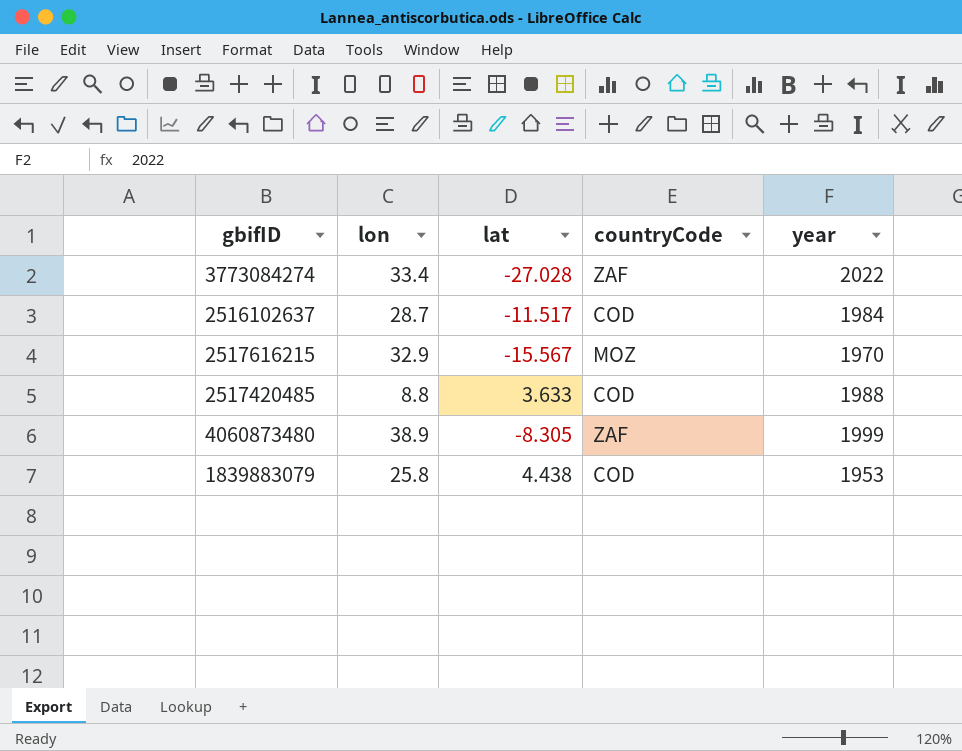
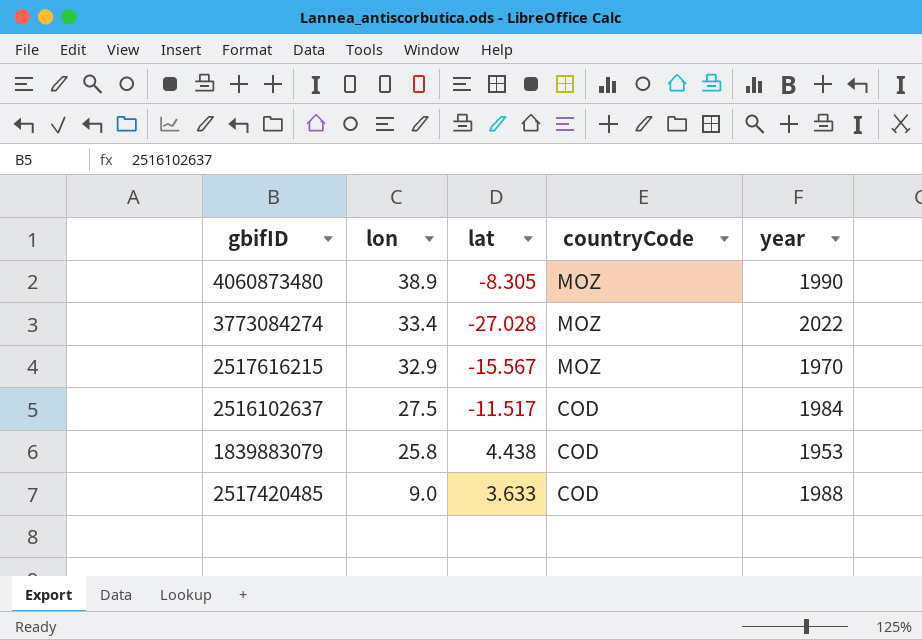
row order: none -> lon descending
4060873480 | countryCode: ZAF -> MOZ
4060873480 | year: 1999 -> 1990
3773084274 | countryCode: ZAF -> MOZ
2516102637 | lon: 28.7 -> 27.5
2517420485 | lon: 8.8 -> 9.0

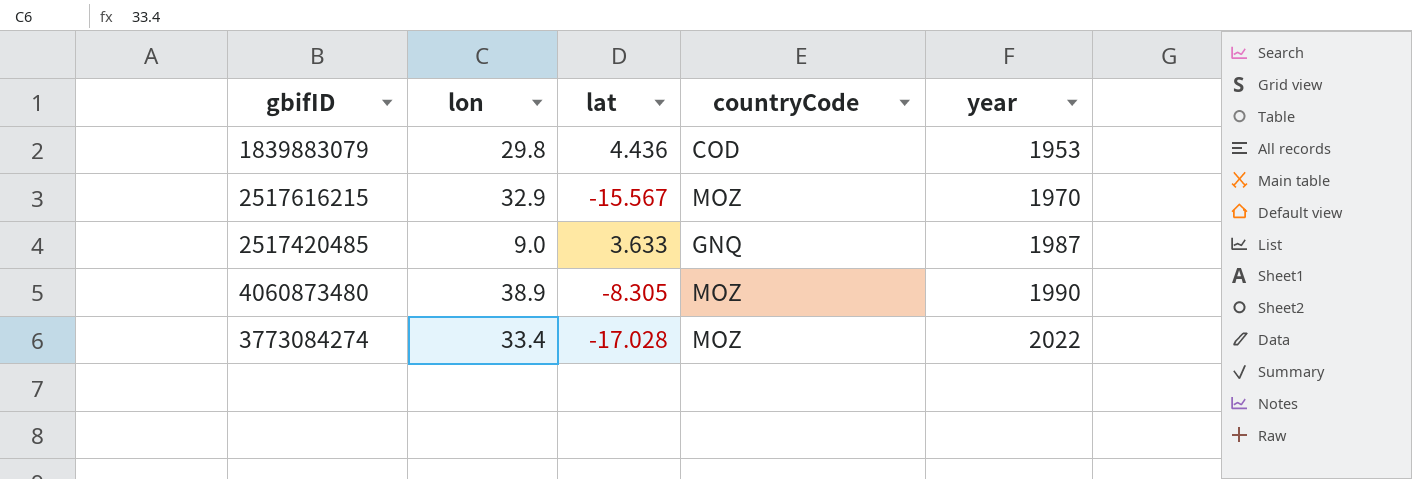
row order: lon descending -> year ascending
row 2516102637: 27.5 | -11.517 | COD | 1984 -> none
1839883079 | lon: 25.8 -> 29.8
1839883079 | lat: 4.438 -> 4.436
2517420485 | countryCode: COD -> GNQ
2517420485 | year: 1988 -> 1987
3773084274 | lat: -27.028 -> -17.028

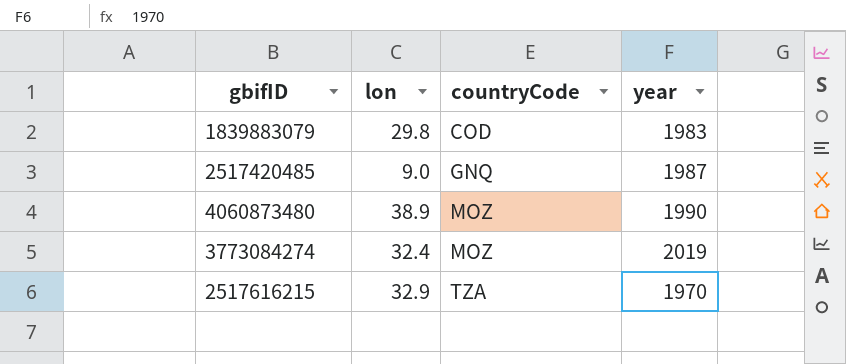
row order: year ascending -> countryCode ascending
column lat | position: 3 -> none
1839883079 | year: 1953 -> 1983
3773084274 | lon: 33.4 -> 32.4
3773084274 | year: 2022 -> 2019
2517616215 | countryCode: MOZ -> TZA

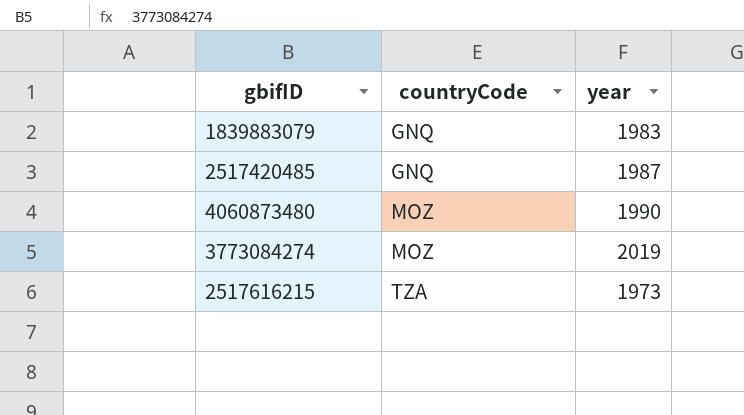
column lon | position: 2 -> none
1839883079 | countryCode: COD -> GNQ
2517616215 | year: 1970 -> 1973

